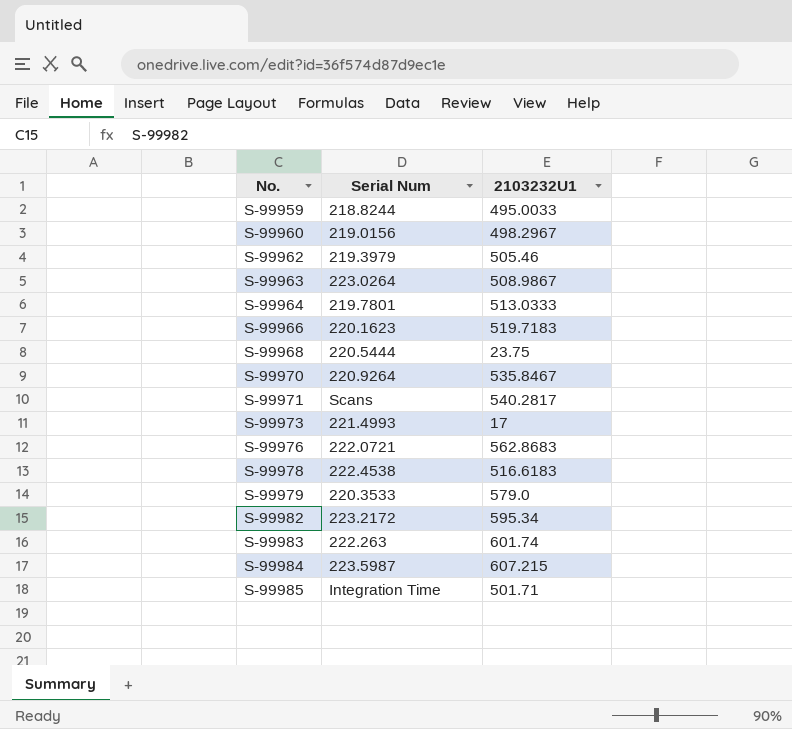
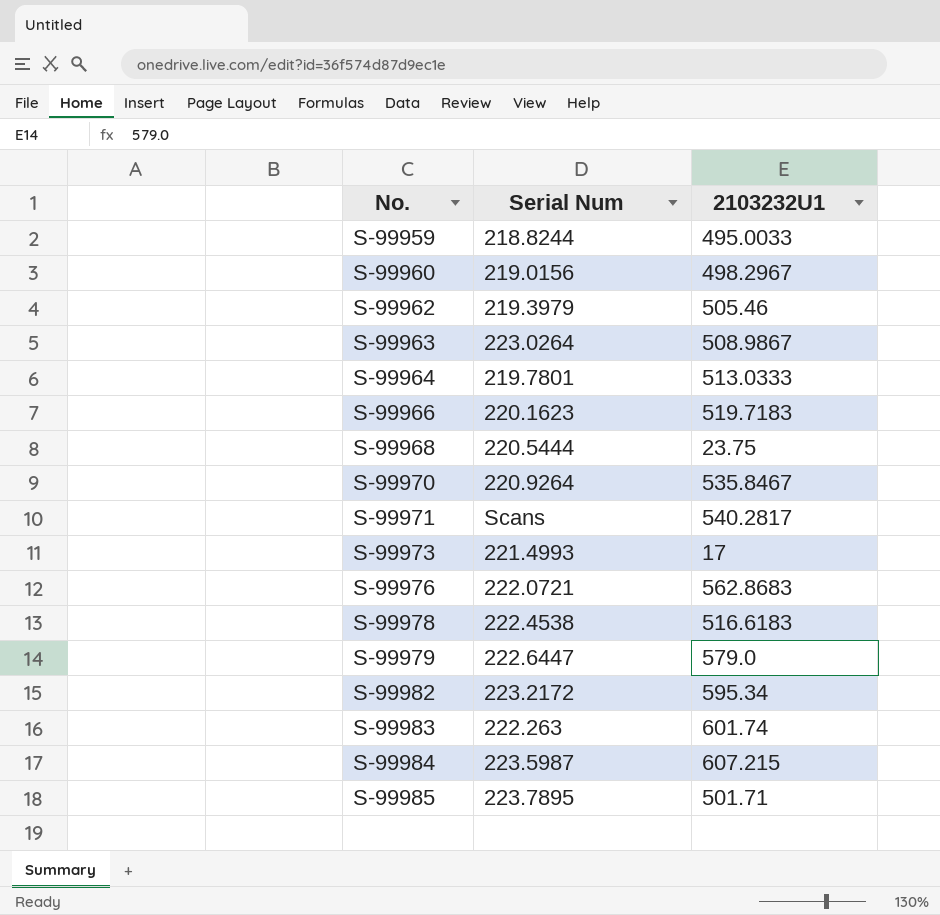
S-99979 | Serial Num: 220.3533 -> 222.6447
S-99985 | Serial Num: Integration Time -> 223.7895

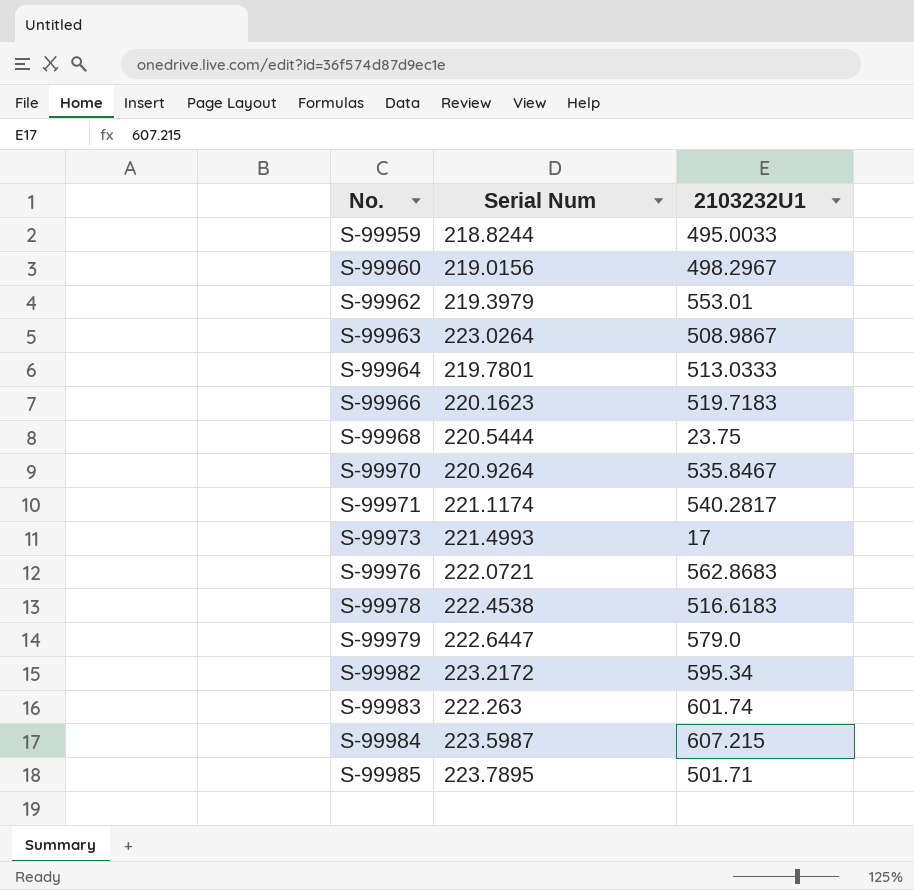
S-99962 | 2103232U1: 505.46 -> 553.01
S-99971 | Serial Num: Scans -> 221.1174

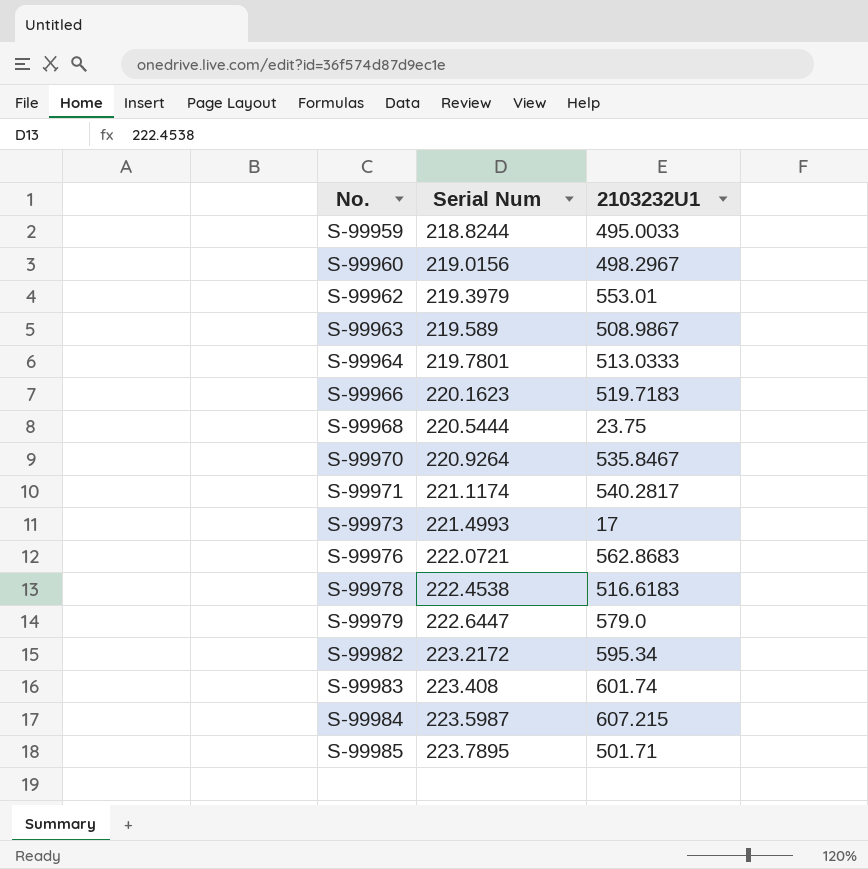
S-99963 | Serial Num: 223.0264 -> 219.589
S-99983 | Serial Num: 222.263 -> 223.408

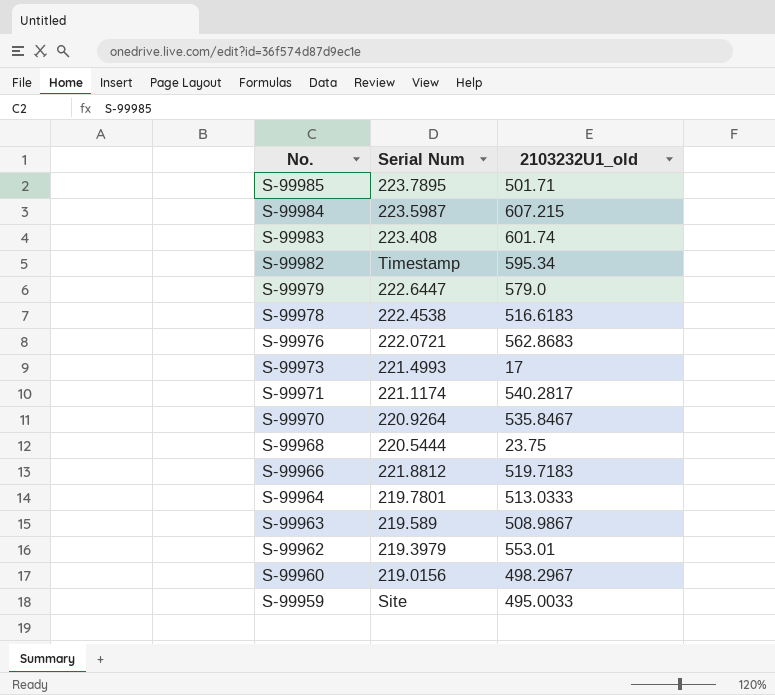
row order: No. ascending -> No. descending
column name: 2103232U1 -> 2103232U1_old
S-99982 | Serial Num: 223.2172 -> Timestamp
S-99966 | Serial Num: 220.1623 -> 221.8812
S-99959 | Serial Num: 218.8244 -> Site

